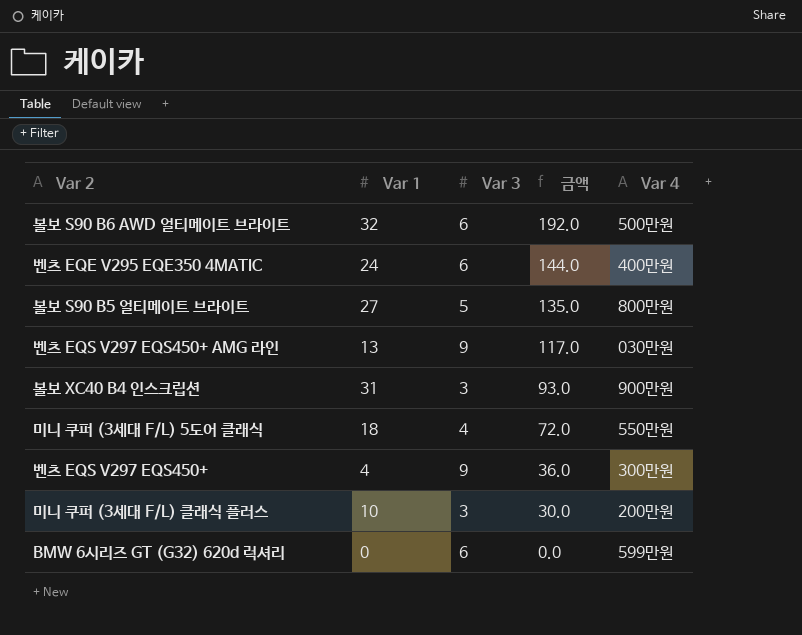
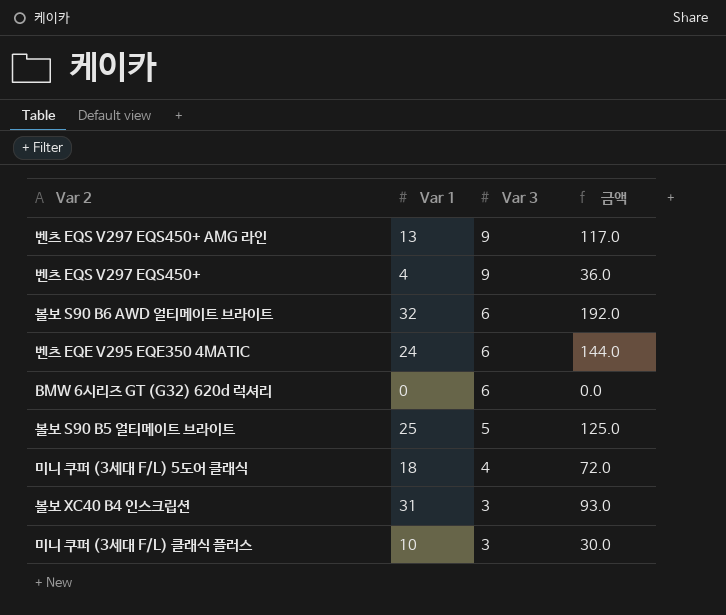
row order: 금액 descending -> Var 3 descending
column Var 4 | position: 5 -> none
볼보 S90 B5 얼티메이트 브라이트 | Var 1: 27 -> 25
볼보 S90 B5 얼티메이트 브라이트 | 금액: 135.0 -> 125.0

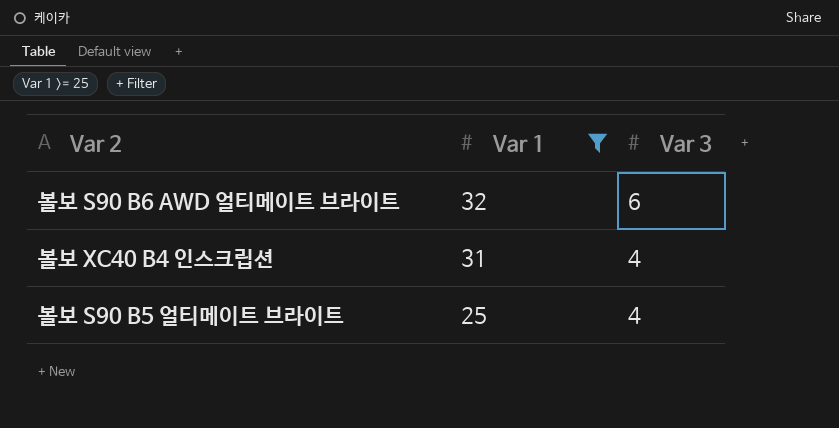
filter: none -> Var 1 >= 25
row order: Var 3 descending -> Var 1 descending
column 금액 | formula: [Var 1] * [Var 3] -> none
볼보 XC40 B4 인스크립션 | Var 3: 3 -> 4
볼보 S90 B5 얼티메이트 브라이트 | Var 3: 5 -> 4

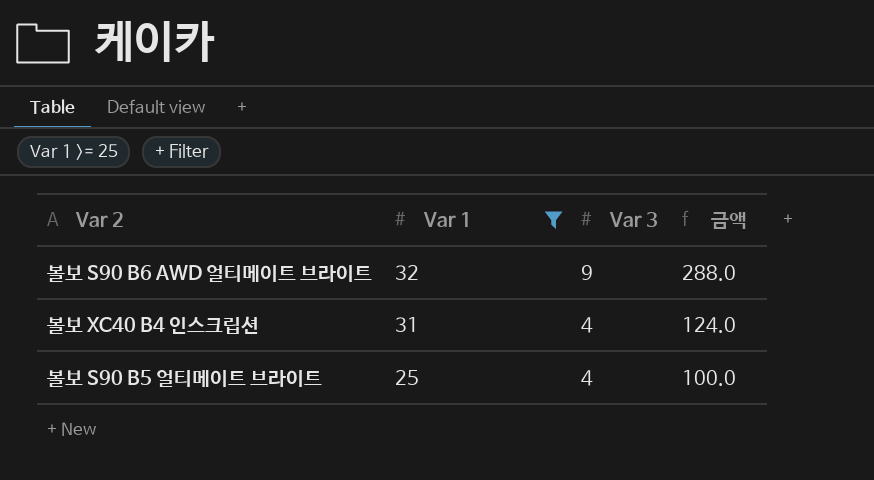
column 금액 | formula: none -> [Var 1] * [Var 3]
볼보 S90 B6 AWD 얼티메이트 브라이트 | Var 3: 6 -> 9

